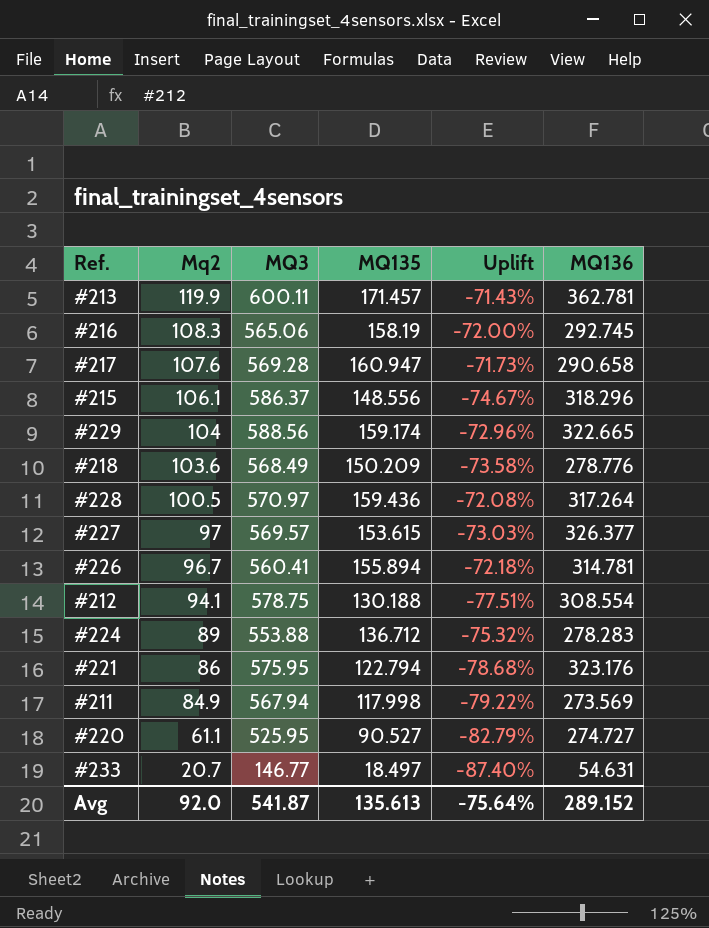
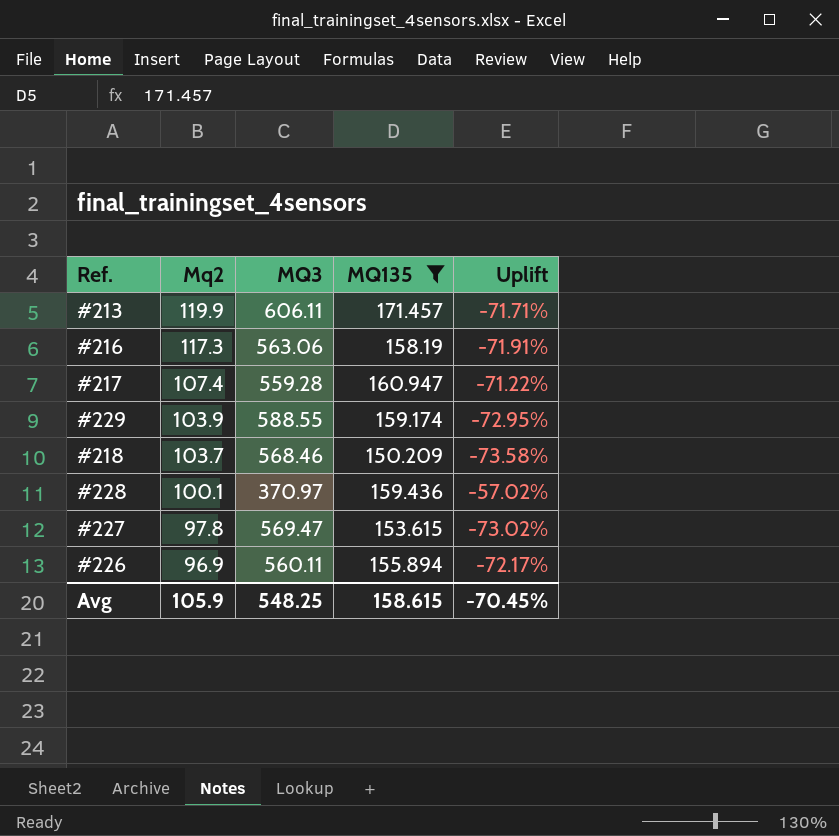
filter: none -> MQ135 >= 150.209
column MQ136 | position: 6 -> none
#213 | MQ3: 600.11 -> 606.11
#213 | Uplift: -71.43% -> -71.71%
#216 | Mq2: 108.3 -> 117.3
#216 | MQ3: 565.06 -> 563.06
#216 | Uplift: -72.00% -> -71.91%
#217 | Mq2: 107.6 -> 107.4
#217 | MQ3: 569.28 -> 559.28
#217 | Uplift: -71.73% -> -71.22%
#229 | Mq2: 104 -> 103.9
#229 | MQ3: 588.56 -> 588.55
#229 | Uplift: -72.96% -> -72.95%
#218 | Mq2: 103.6 -> 103.7
#218 | MQ3: 568.49 -> 568.46
#228 | Mq2: 100.5 -> 100.1
#228 | MQ3: 570.97 -> 370.97
#228 | Uplift: -72.08% -> -57.02%
#227 | Mq2: 97 -> 97.8
#227 | MQ3: 569.57 -> 569.47
#227 | Uplift: -73.03% -> -73.02%
#226 | Mq2: 96.7 -> 96.9
#226 | MQ3: 560.41 -> 560.11
#226 | Uplift: -72.18% -> -72.17%
Avg | Mq2: 92.0 -> 105.9
Avg | MQ3: 541.87 -> 548.25
Avg | MQ135: 135.613 -> 158.615
Avg | Uplift: -75.64% -> -70.45%

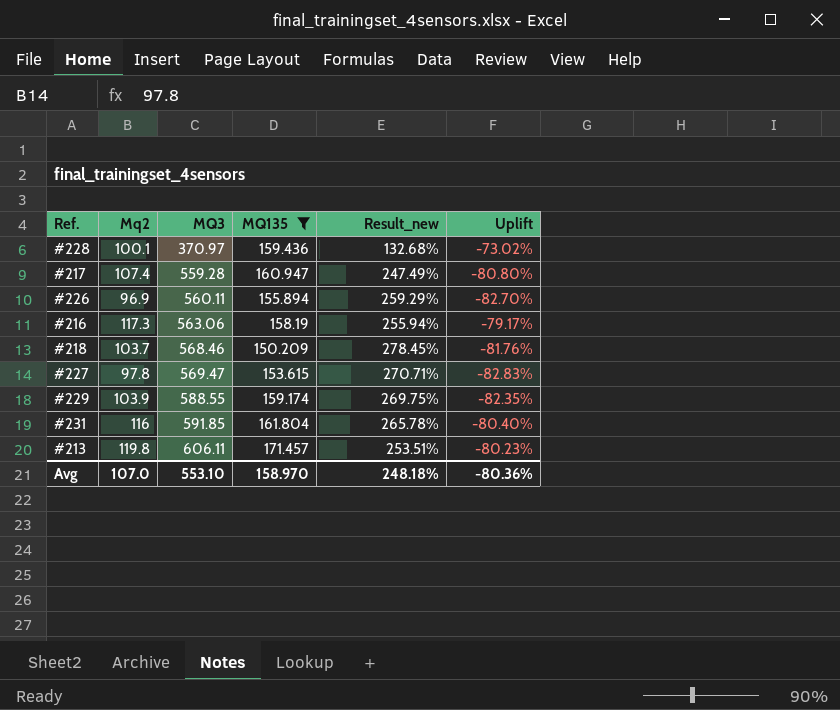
row order: Mq2 descending -> MQ3 ascending
column Result_new | formula: none -> ([MQ3] - [MQ135]) / [MQ135]
column Uplift | formula: ([MQ135] - [MQ3]) / [MQ3] -> ([Mq2] - [MQ3]) / [MQ3]
row #231: none -> 116 | 591.85 | 161.804 | 265.78% | -80.40%
#213 | Mq2: 119.9 -> 119.8
Avg | Mq2: 105.9 -> 107.0
Avg | MQ3: 548.25 -> 553.10
Avg | MQ135: 158.615 -> 158.970
Avg | Uplift: -70.45% -> -80.36%

